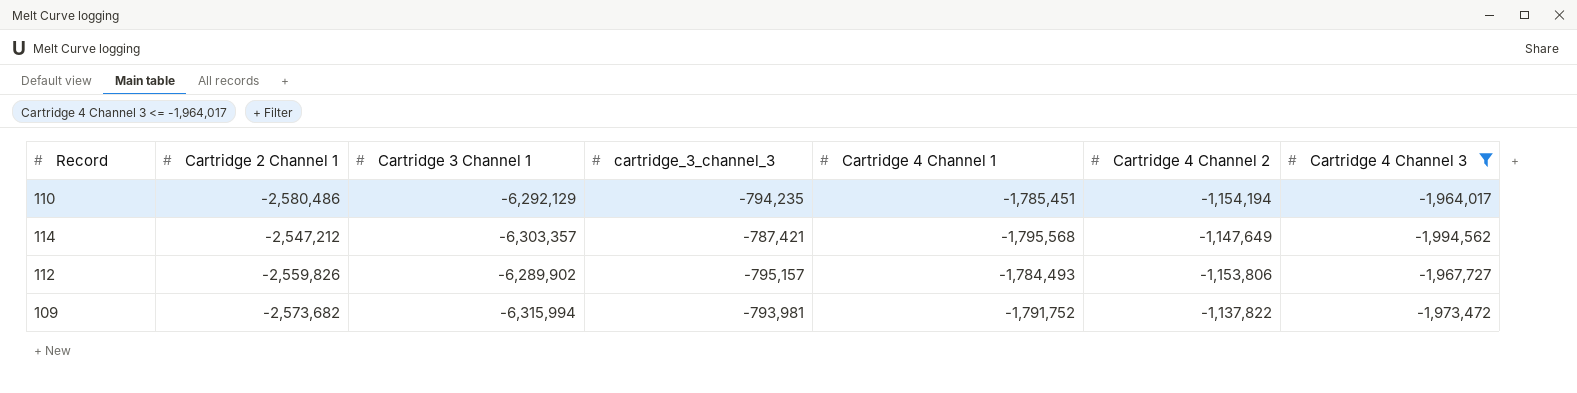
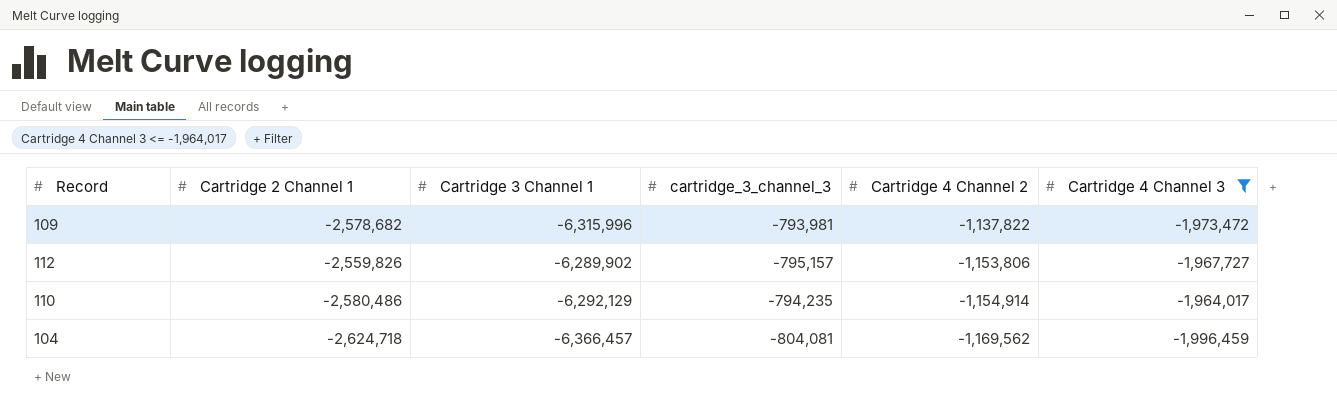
row order: none -> Cartridge 4 Channel 2 descending
column Cartridge 4 Channel 1 | position: 5 -> none
row 114: -2,547,212 | -6,303,357 | -787,421 | -1,795,568 | -1,147,649 | -1,994,562 -> none
109 | Cartridge 2 Channel 1: -2,573,682 -> -2,578,682
109 | Cartridge 3 Channel 1: -6,315,994 -> -6,315,996
110 | Cartridge 4 Channel 2: -1,154,194 -> -1,154,914
row 104: none -> -2,624,718 | -6,366,457 | -804,081 | -1,169,562 | -1,996,459

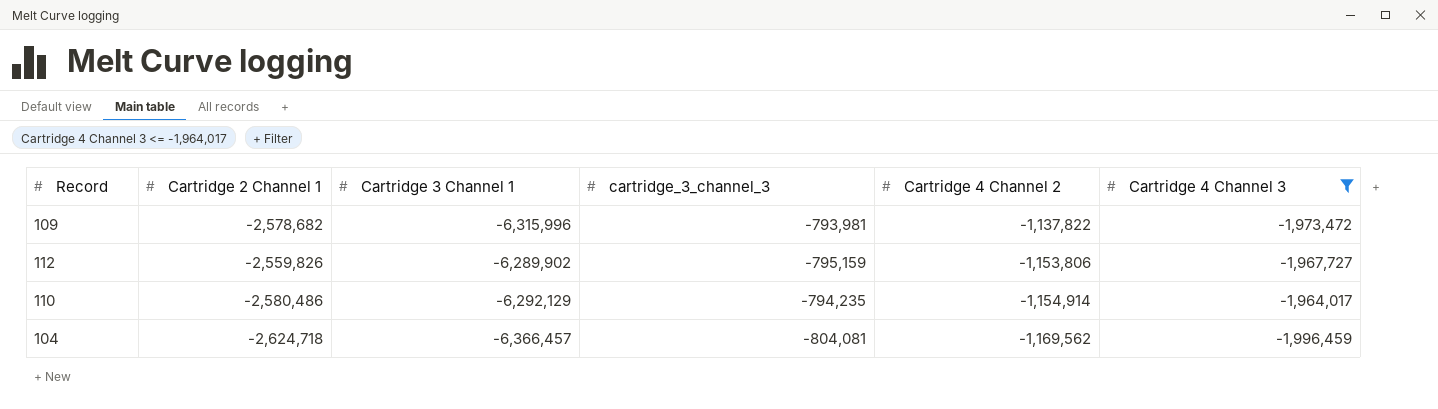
112 | cartridge_3_channel_3: -795,157 -> -795,159

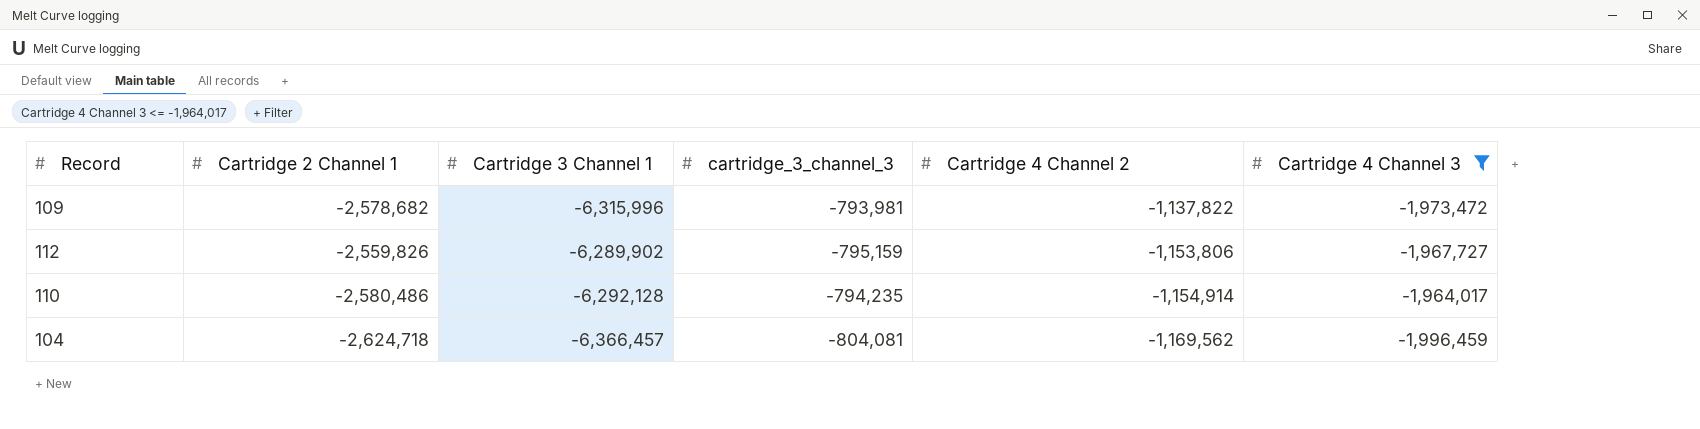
110 | Cartridge 3 Channel 1: -6,292,129 -> -6,292,128

